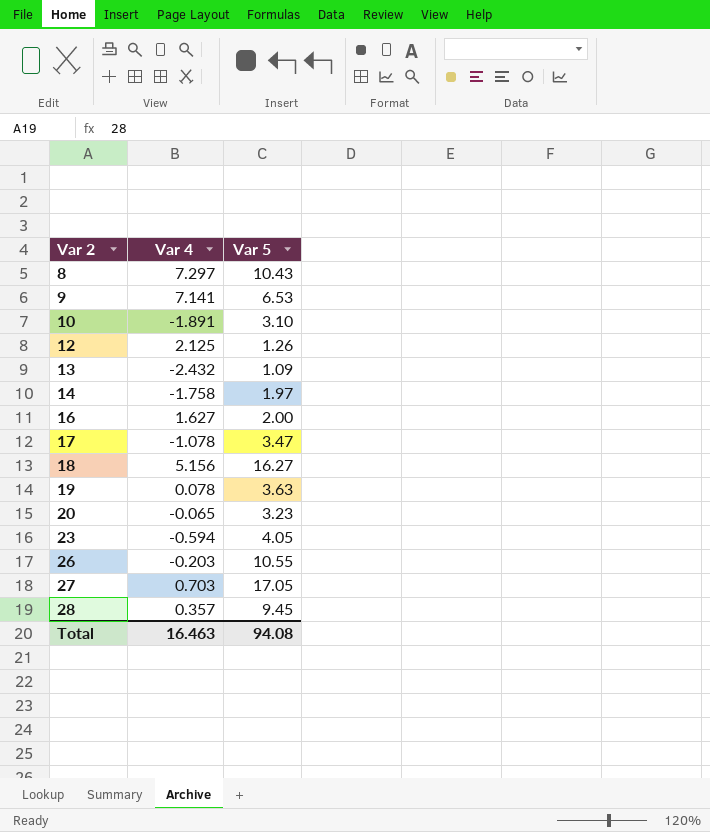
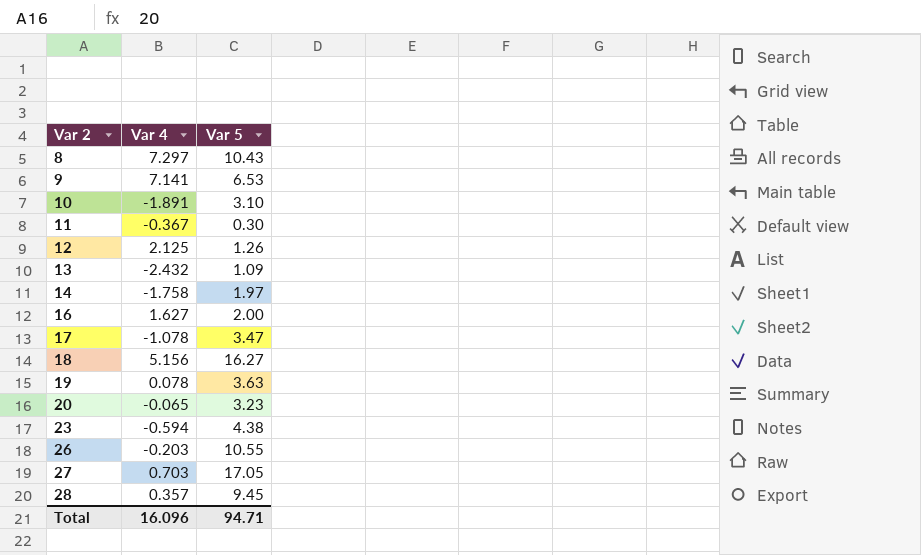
row 11: none -> -0.367 | 0.30
23 | Var 5: 4.05 -> 4.38
Total | Var 4: 16.463 -> 16.096
Total | Var 5: 94.08 -> 94.71

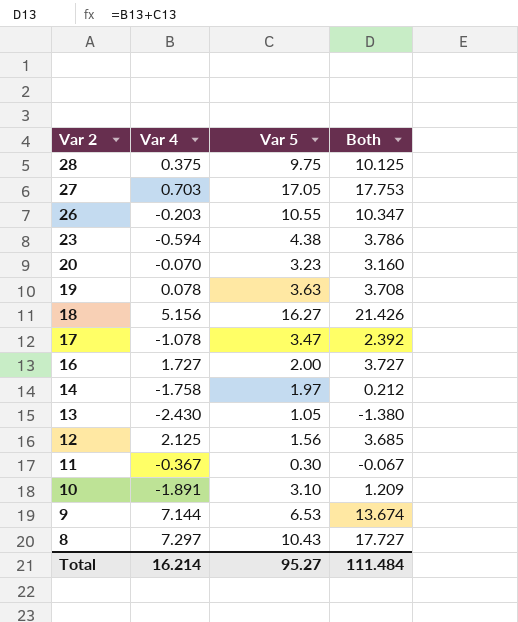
row order: Var 2 ascending -> Var 2 descending
column Both | formula: none -> [Var 4] + [Var 5]
28 | Var 4: 0.357 -> 0.375
28 | Var 5: 9.45 -> 9.75
20 | Var 4: -0.065 -> -0.070
16 | Var 4: 1.627 -> 1.727
13 | Var 4: -2.432 -> -2.430
13 | Var 5: 1.09 -> 1.05
12 | Var 5: 1.26 -> 1.56
9 | Var 4: 7.141 -> 7.144
Total | Var 4: 16.096 -> 16.214
Total | Var 5: 94.71 -> 95.27

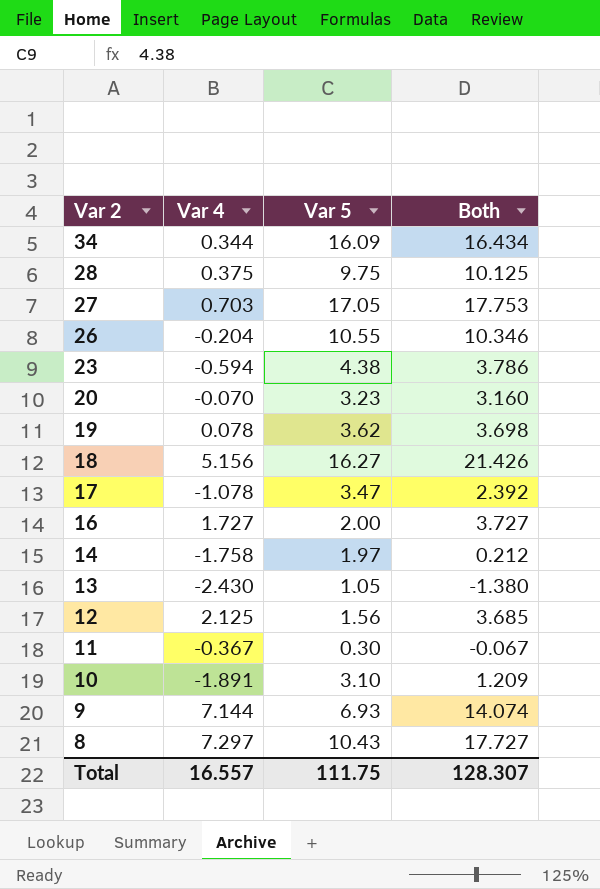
row 34: none -> 0.344 | 16.09 | 16.434
26 | Var 4: -0.203 -> -0.204
26 | Both: 10.347 -> 10.346
19 | Var 5: 3.63 -> 3.62
19 | Both: 3.708 -> 3.698
9 | Var 5: 6.53 -> 6.93
9 | Both: 13.674 -> 14.074
Total | Var 4: 16.214 -> 16.557
Total | Var 5: 95.27 -> 111.75
Total | Both: 111.484 -> 128.307

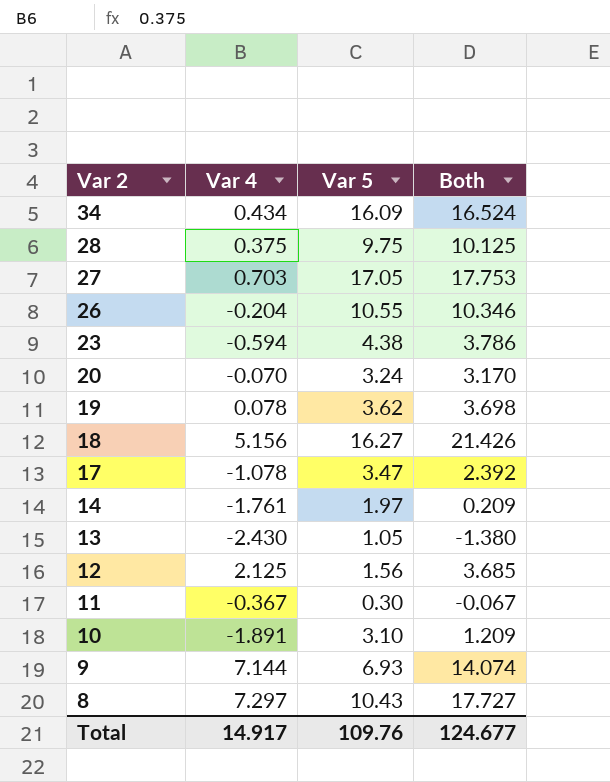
row 16: 1.727 | 2.00 | 3.727 -> none
34 | Var 4: 0.344 -> 0.434
34 | Both: 16.434 -> 16.524
20 | Var 5: 3.23 -> 3.24
20 | Both: 3.160 -> 3.170
14 | Var 4: -1.758 -> -1.761
14 | Both: 0.212 -> 0.209
Total | Var 4: 16.557 -> 14.917
Total | Var 5: 111.75 -> 109.76
Total | Both: 128.307 -> 124.677

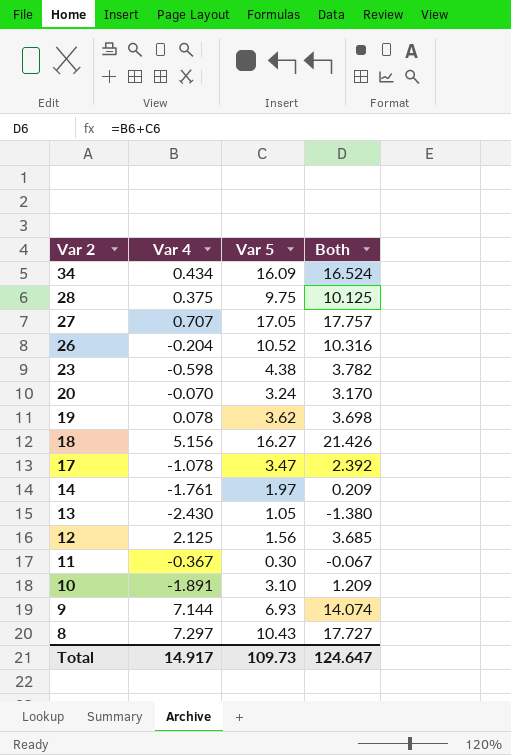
27 | Var 4: 0.703 -> 0.707
27 | Both: 17.753 -> 17.757
26 | Var 5: 10.55 -> 10.52
26 | Both: 10.346 -> 10.316
23 | Var 4: -0.594 -> -0.598
23 | Both: 3.786 -> 3.782
Total | Var 5: 109.76 -> 109.73
Total | Both: 124.677 -> 124.647

